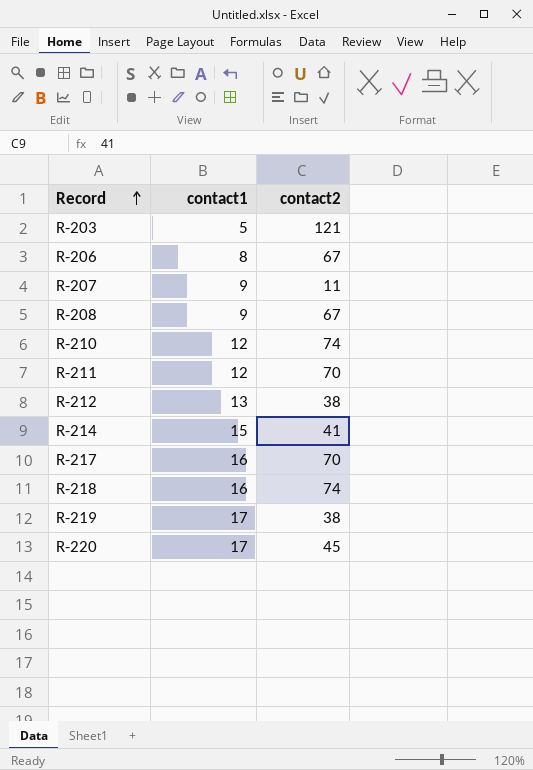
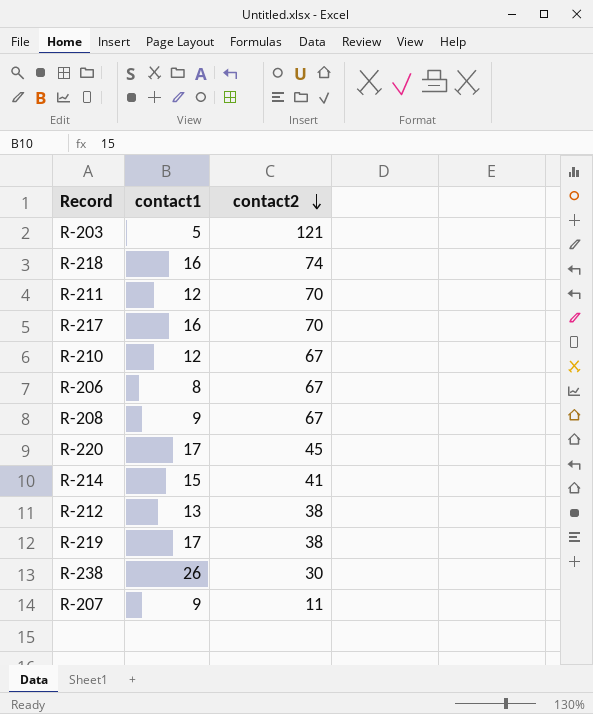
row order: Record ascending -> contact2 descending
R-210 | contact2: 74 -> 67
row R-238: none -> 26 | 30

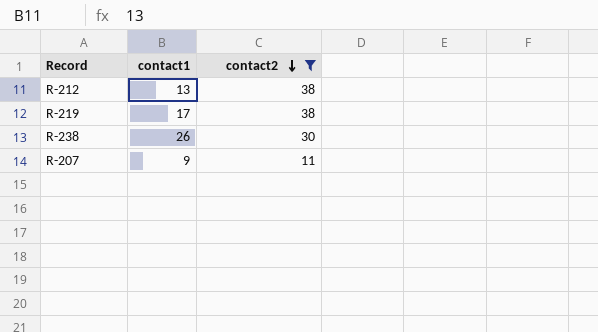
filter: none -> contact2 <= 38

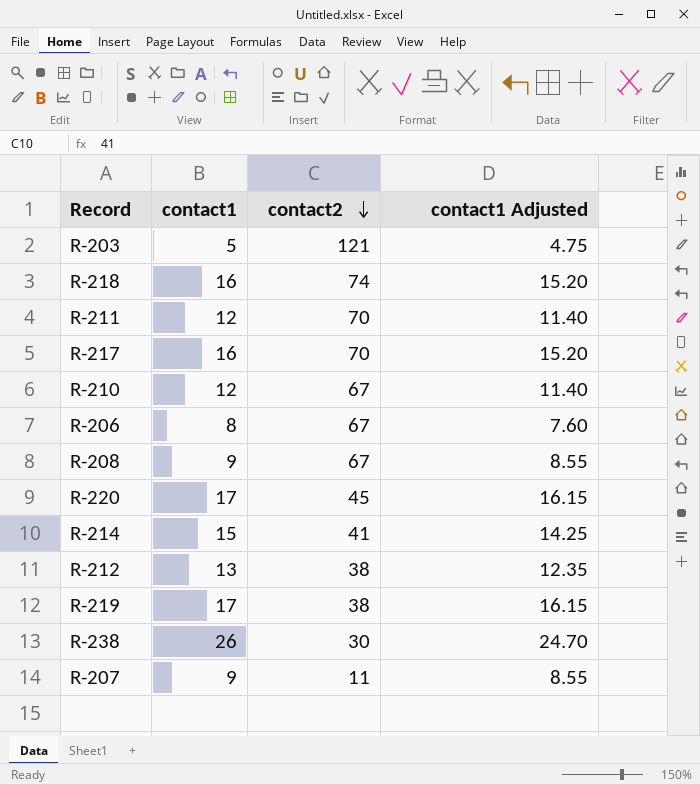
filter: contact2 <= 38 -> none
column contact1 Adjusted | formula: none -> [contact1] * 0.95

